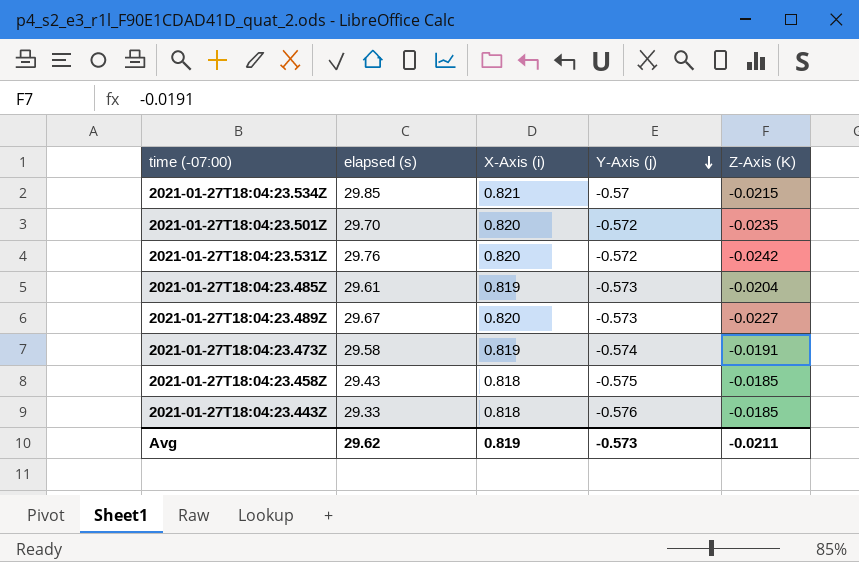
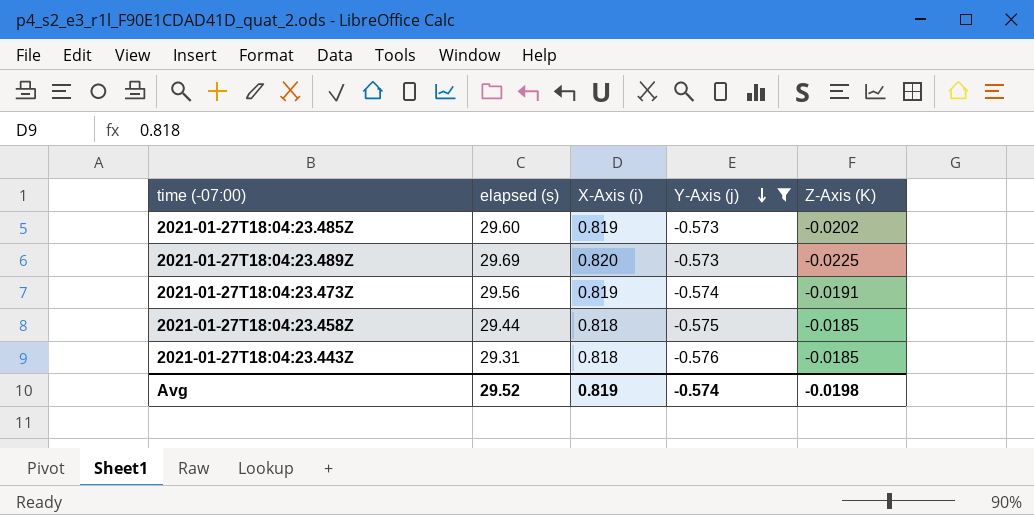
filter: none -> Y-Axis (j) <= -0.573
2021-01-27T18:04:23.485Z | elapsed (s): 29.61 -> 29.60
2021-01-27T18:04:23.485Z | Z-Axis (K): -0.0204 -> -0.0202
2021-01-27T18:04:23.489Z | elapsed (s): 29.67 -> 29.69
2021-01-27T18:04:23.489Z | Z-Axis (K): -0.0227 -> -0.0225
2021-01-27T18:04:23.473Z | elapsed (s): 29.58 -> 29.56
2021-01-27T18:04:23.458Z | elapsed (s): 29.43 -> 29.44
2021-01-27T18:04:23.443Z | elapsed (s): 29.33 -> 29.31
Avg | elapsed (s): 29.62 -> 29.52
Avg | Y-Axis (j): -0.573 -> -0.574
Avg | Z-Axis (K): -0.0211 -> -0.0198

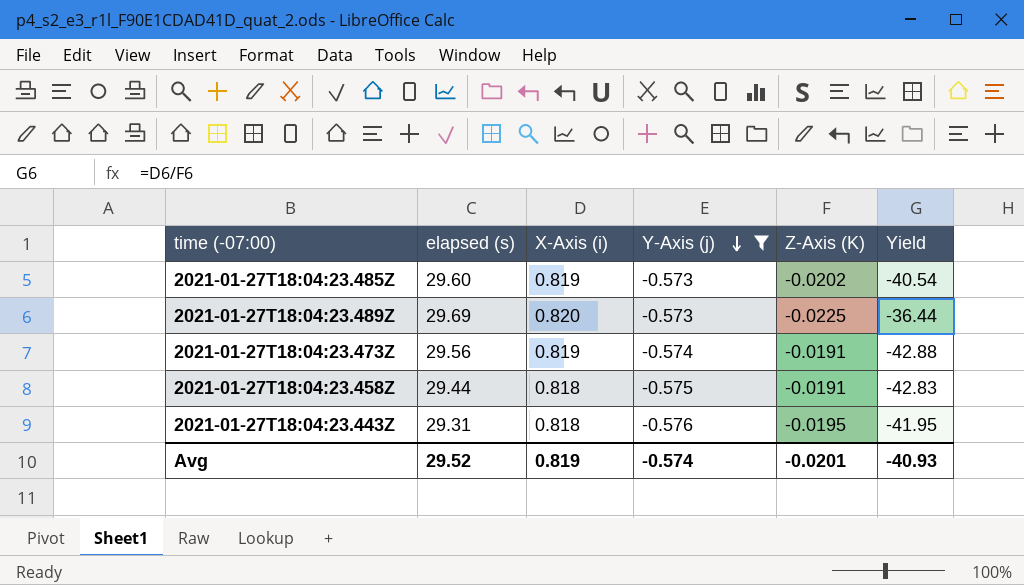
column Yield | formula: none -> [X-Axis (i)] / [Z-Axis (K)]
2021-01-27T18:04:23.458Z | Z-Axis (K): -0.0185 -> -0.0191
2021-01-27T18:04:23.443Z | Z-Axis (K): -0.0185 -> -0.0195
Avg | Z-Axis (K): -0.0198 -> -0.0201

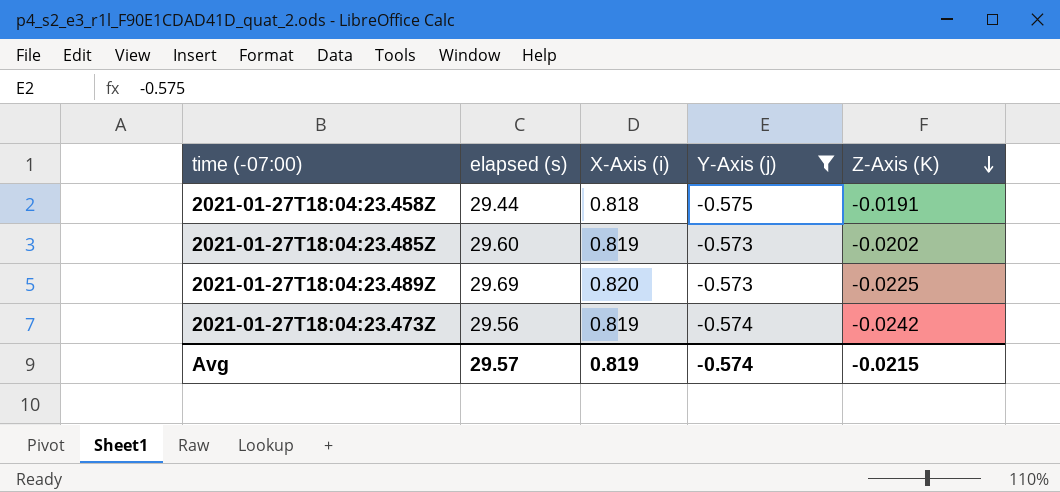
row order: Y-Axis (j) descending -> Z-Axis (K) descending
column Yield | formula: [X-Axis (i)] / [Z-Axis (K)] -> none
row 2021-01-27T18:04:23.443Z: 29.31 | 0.818 | -0.576 | -0.0195 | -41.95 -> none
2021-01-27T18:04:23.473Z | Z-Axis (K): -0.0191 -> -0.0242
Avg | elapsed (s): 29.52 -> 29.57
Avg | Z-Axis (K): -0.0201 -> -0.0215

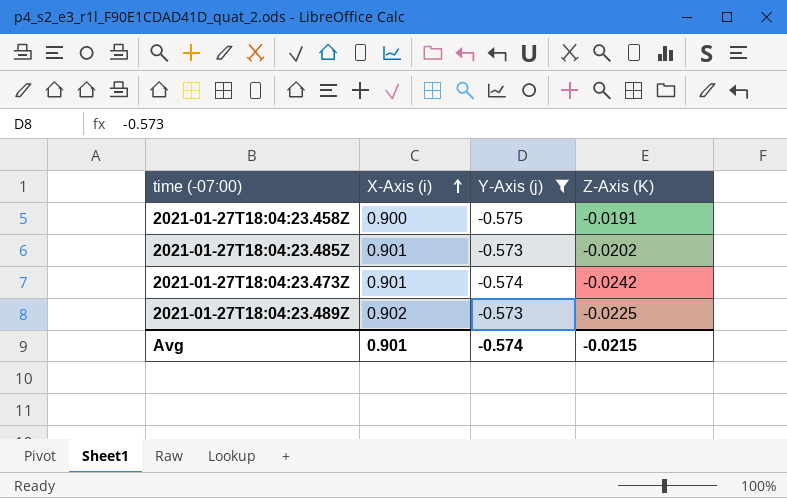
row order: Z-Axis (K) descending -> X-Axis (i) ascending
column elapsed (s) | position: 2 -> none
2021-01-27T18:04:23.458Z | X-Axis (i): 0.818 -> 0.900
2021-01-27T18:04:23.485Z | X-Axis (i): 0.819 -> 0.901
2021-01-27T18:04:23.473Z | X-Axis (i): 0.819 -> 0.901
2021-01-27T18:04:23.489Z | X-Axis (i): 0.820 -> 0.902
Avg | X-Axis (i): 0.819 -> 0.901

